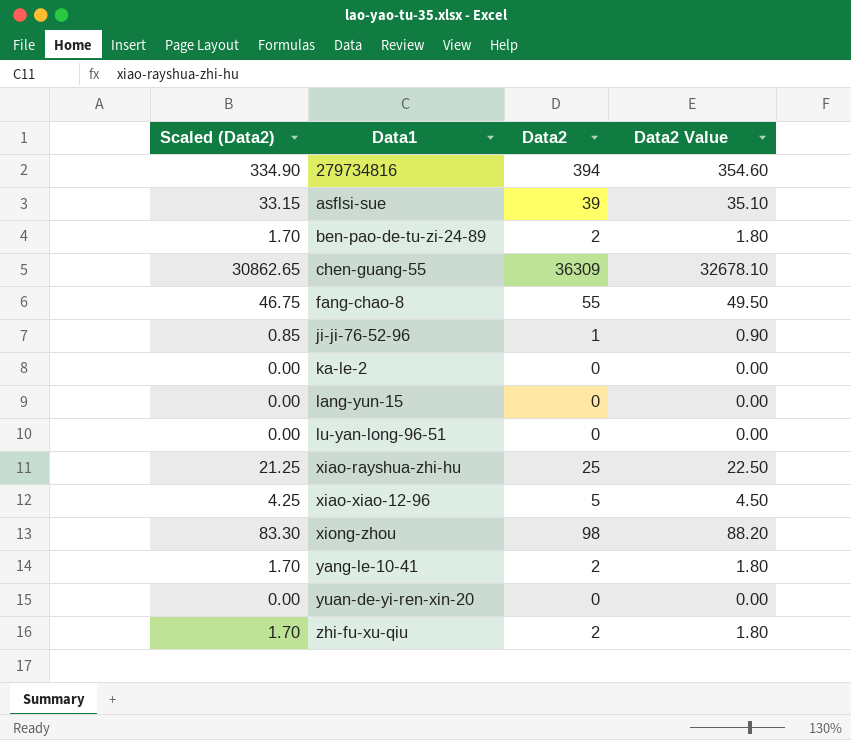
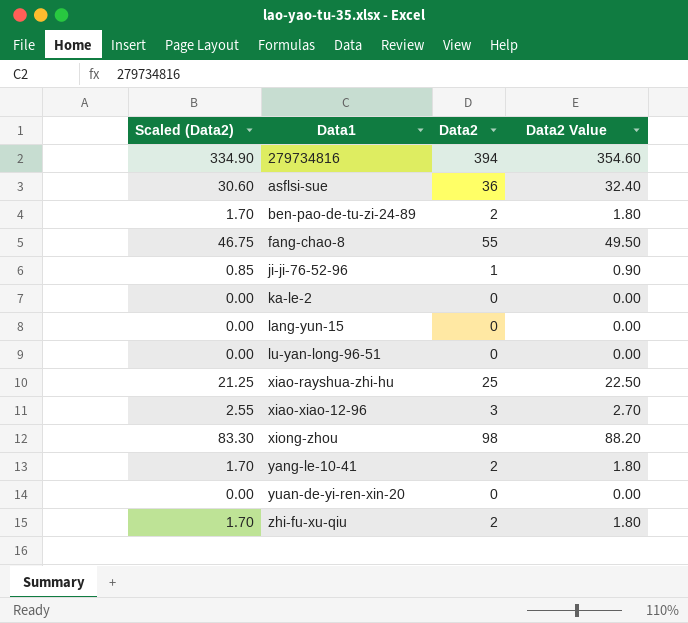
row chen-guang-55: 30862.65 | 36309 | 32678.10 -> none
asflsi-sue | Scaled (Data2): 33.15 -> 30.60
asflsi-sue | Data2: 39 -> 36
asflsi-sue | Data2 Value: 35.10 -> 32.40
xiao-xiao-12-96 | Scaled (Data2): 4.25 -> 2.55
xiao-xiao-12-96 | Data2: 5 -> 3
xiao-xiao-12-96 | Data2 Value: 4.50 -> 2.70

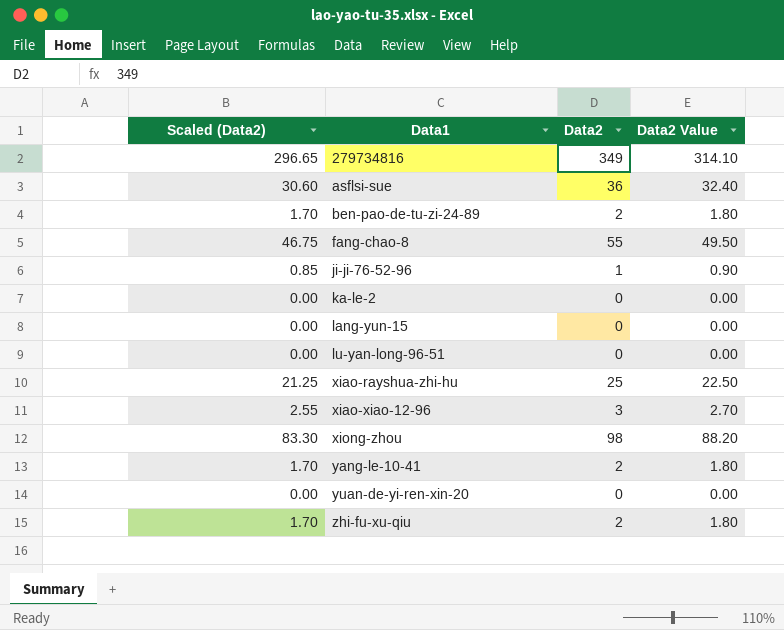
279734816 | Scaled (Data2): 334.90 -> 296.65
279734816 | Data2: 394 -> 349
279734816 | Data2 Value: 354.60 -> 314.10

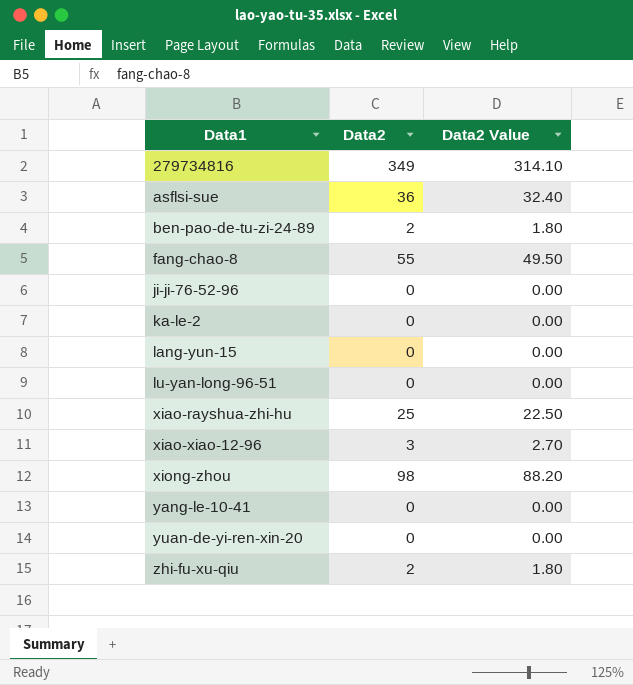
column Scaled (Data2) | formula: [Data2] * 0.85 -> none
ji-ji-76-52-96 | Data2: 1 -> 0
ji-ji-76-52-96 | Data2 Value: 0.90 -> 0.00
yang-le-10-41 | Data2: 2 -> 0
yang-le-10-41 | Data2 Value: 1.80 -> 0.00

